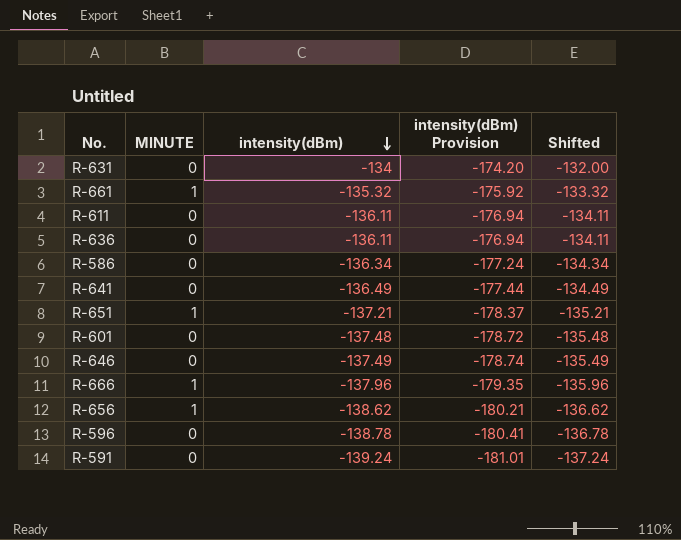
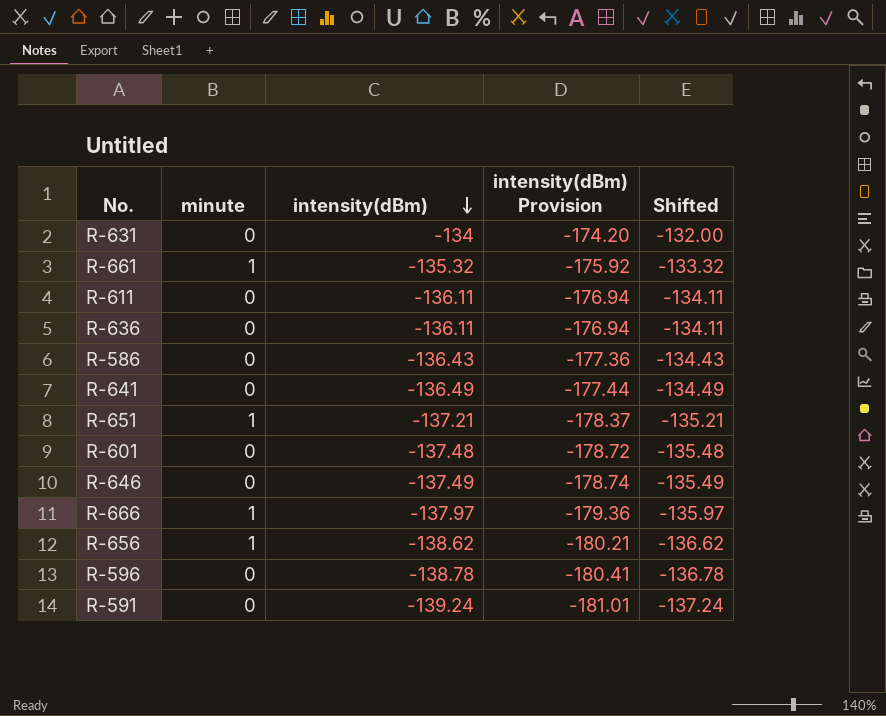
column name: MINUTE -> minute
R-586 | intensity(dBm): -136.34 -> -136.43
R-586 | intensity(dBm) Provision: -177.24 -> -177.36
R-586 | Shifted: -134.34 -> -134.43
R-666 | intensity(dBm): -137.96 -> -137.97
R-666 | intensity(dBm) Provision: -179.35 -> -179.36
R-666 | Shifted: -135.96 -> -135.97

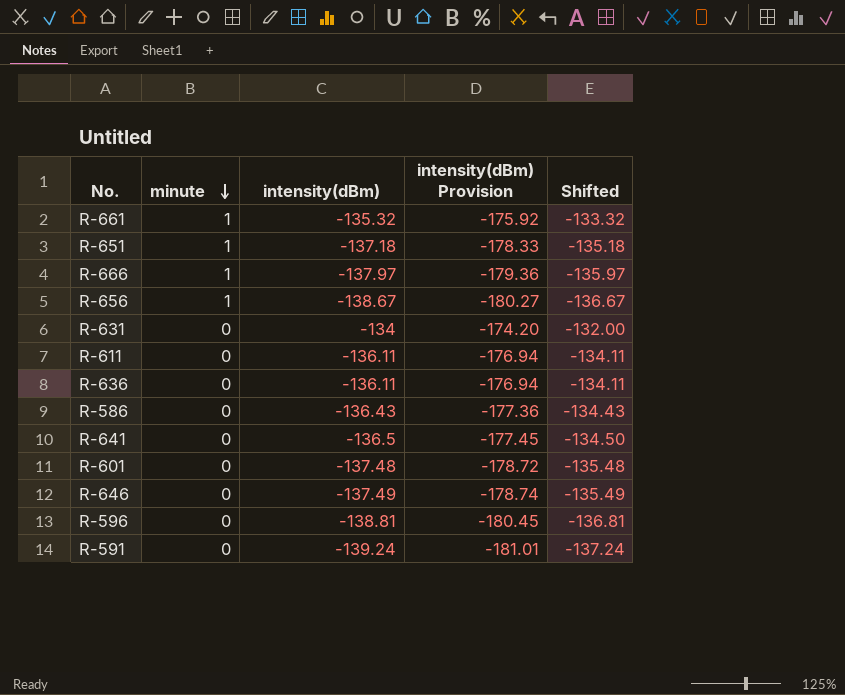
row order: intensity(dBm) descending -> minute descending
R-651 | intensity(dBm): -137.21 -> -137.18
R-651 | intensity(dBm) Provision: -178.37 -> -178.33
R-651 | Shifted: -135.21 -> -135.18
R-656 | intensity(dBm): -138.62 -> -138.67
R-656 | intensity(dBm) Provision: -180.21 -> -180.27
R-656 | Shifted: -136.62 -> -136.67
R-641 | intensity(dBm): -136.49 -> -136.5
R-641 | intensity(dBm) Provision: -177.44 -> -177.45
R-641 | Shifted: -134.49 -> -134.50
R-596 | intensity(dBm): -138.78 -> -138.81
R-596 | intensity(dBm) Provision: -180.41 -> -180.45
R-596 | Shifted: -136.78 -> -136.81

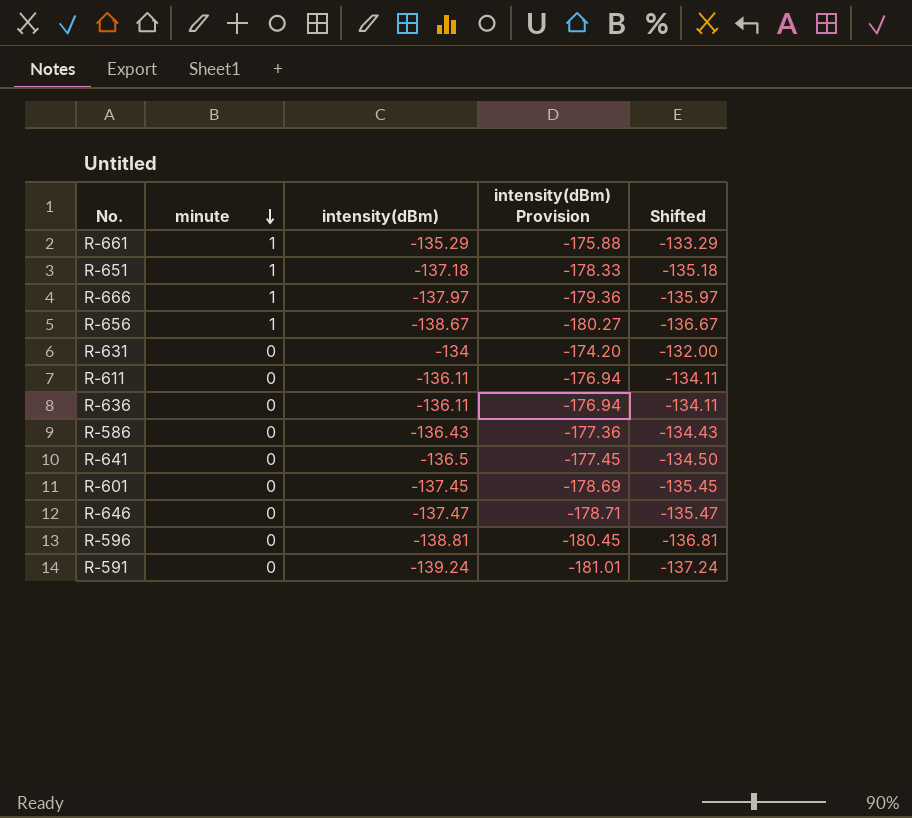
R-661 | intensity(dBm): -135.32 -> -135.29
R-661 | intensity(dBm) Provision: -175.92 -> -175.88
R-661 | Shifted: -133.32 -> -133.29
R-601 | intensity(dBm): -137.48 -> -137.45
R-601 | intensity(dBm) Provision: -178.72 -> -178.69
R-601 | Shifted: -135.48 -> -135.45
R-646 | intensity(dBm): -137.49 -> -137.47
R-646 | intensity(dBm) Provision: -178.74 -> -178.71
R-646 | Shifted: -135.49 -> -135.47

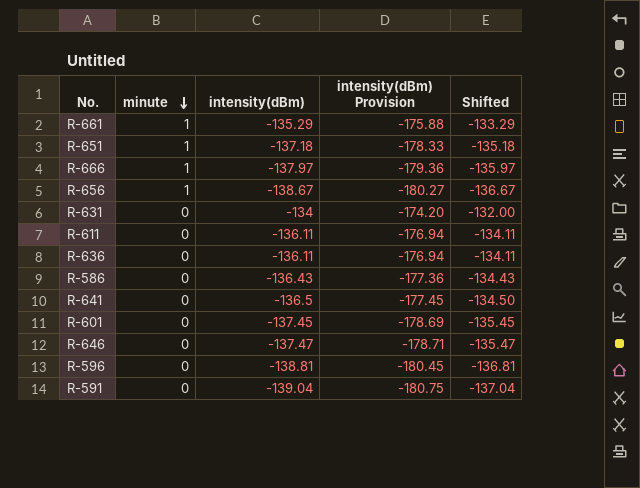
R-591 | intensity(dBm): -139.24 -> -139.04
R-591 | intensity(dBm) Provision: -181.01 -> -180.75
R-591 | Shifted: -137.24 -> -137.04

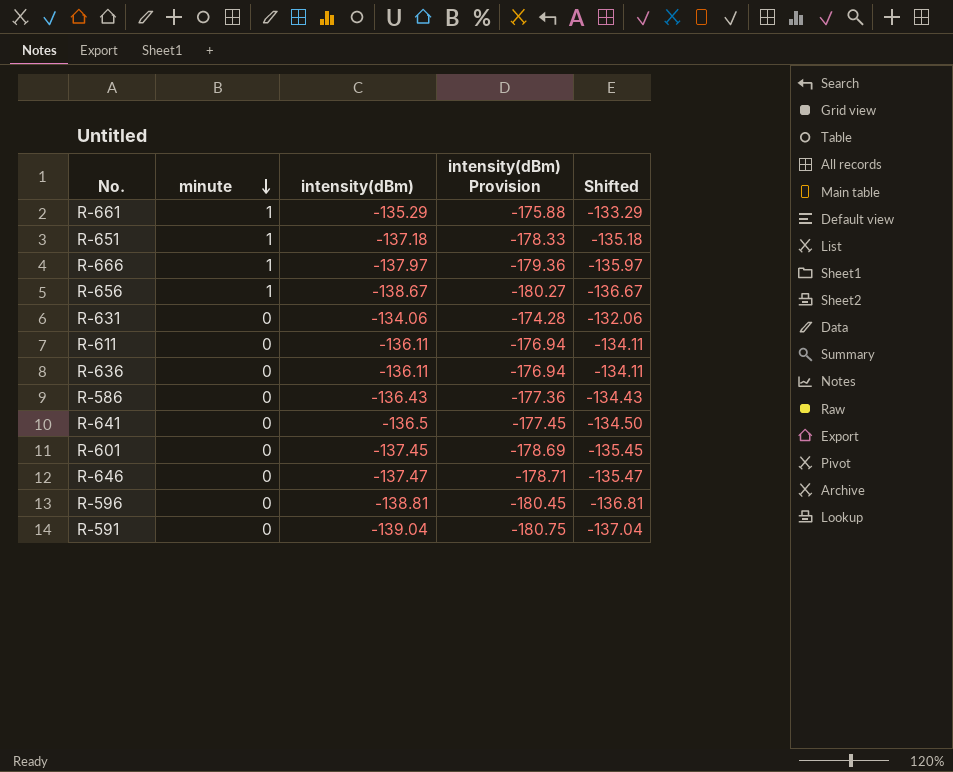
R-631 | intensity(dBm): -134 -> -134.06
R-631 | intensity(dBm) Provision: -174.20 -> -174.28
R-631 | Shifted: -132.00 -> -132.06

